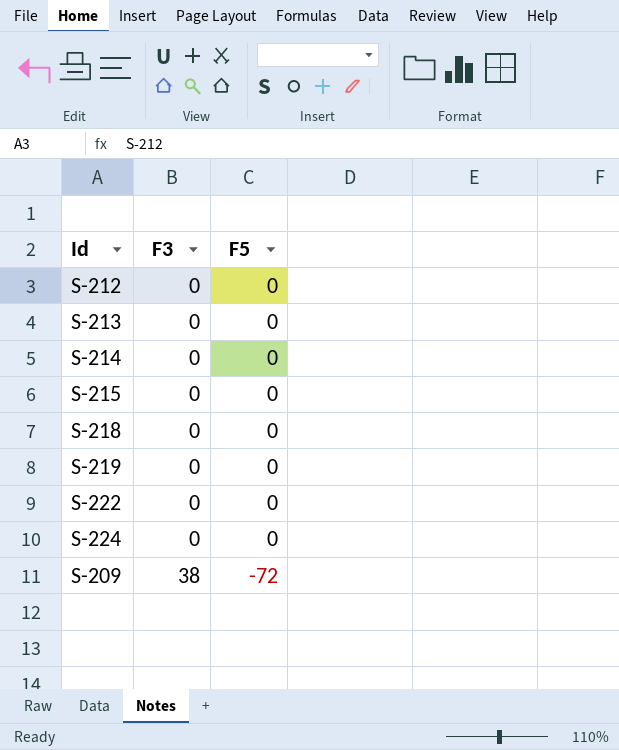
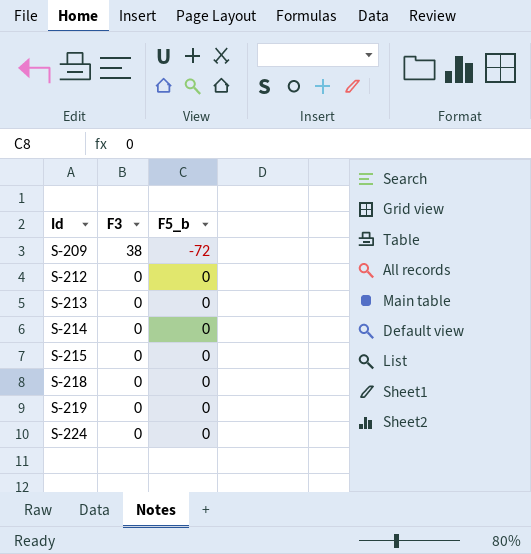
row order: F3 ascending -> Id ascending
column name: F5 -> F5_b
row S-222: 0 | 0 -> none

